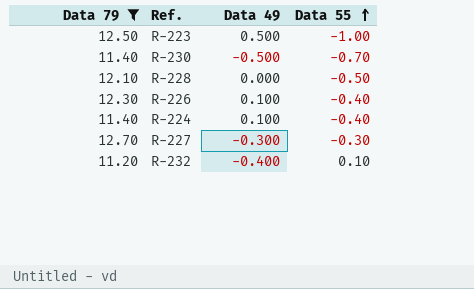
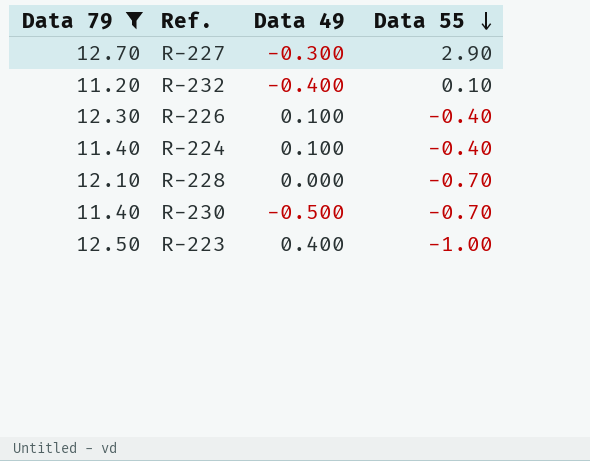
row order: Data 55 ascending -> Data 55 descending
R-227 | Data 55: -0.30 -> 2.90
R-228 | Data 55: -0.50 -> -0.70
R-223 | Data 49: 0.500 -> 0.400

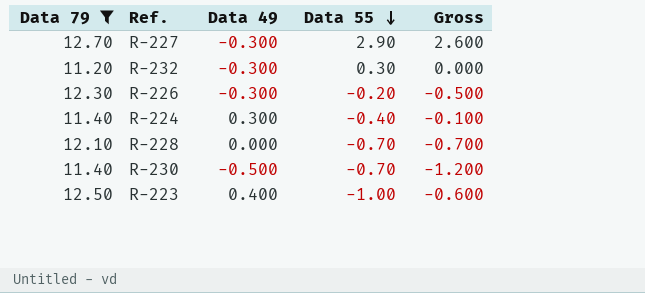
column Gross | formula: none -> [Data 49] + [Data 55]
R-232 | Data 49: -0.400 -> -0.300
R-232 | Data 55: 0.10 -> 0.30
R-226 | Data 49: 0.100 -> -0.300
R-226 | Data 55: -0.40 -> -0.20
R-224 | Data 49: 0.100 -> 0.300

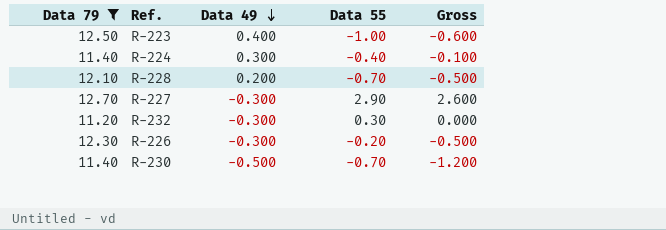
row order: Data 55 descending -> Data 49 descending
R-228 | Data 49: 0.000 -> 0.200
R-228 | Gross: -0.700 -> -0.500

